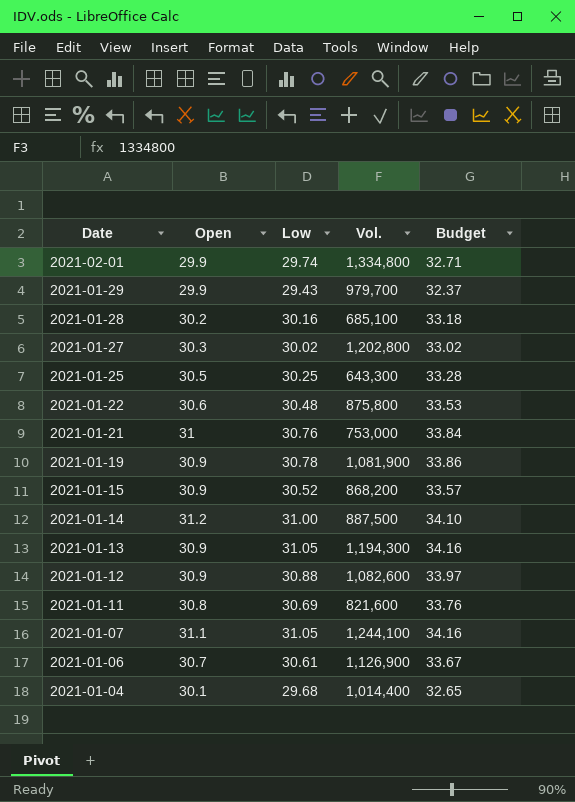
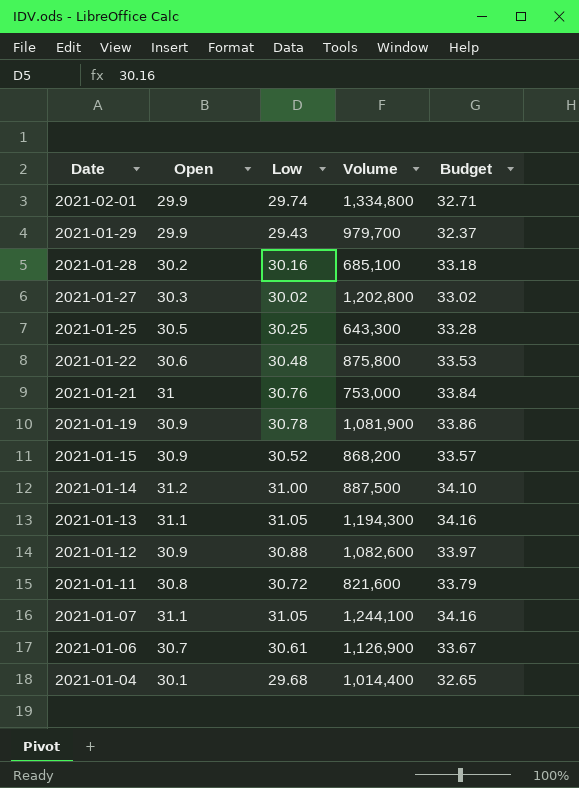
column name: Vol. -> Volume
2021-01-13 | Open: 30.9 -> 31.1
2021-01-11 | Low: 30.69 -> 30.72
2021-01-11 | Budget: 33.76 -> 33.79

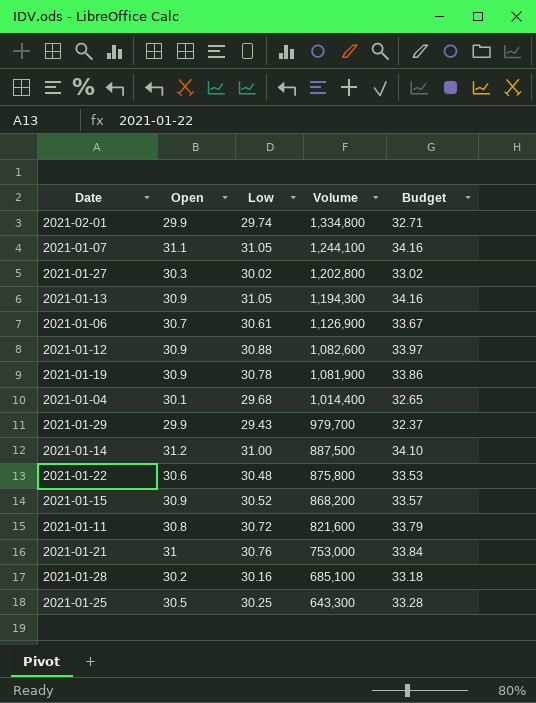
row order: Date descending -> Volume descending
2021-01-13 | Open: 31.1 -> 30.9

